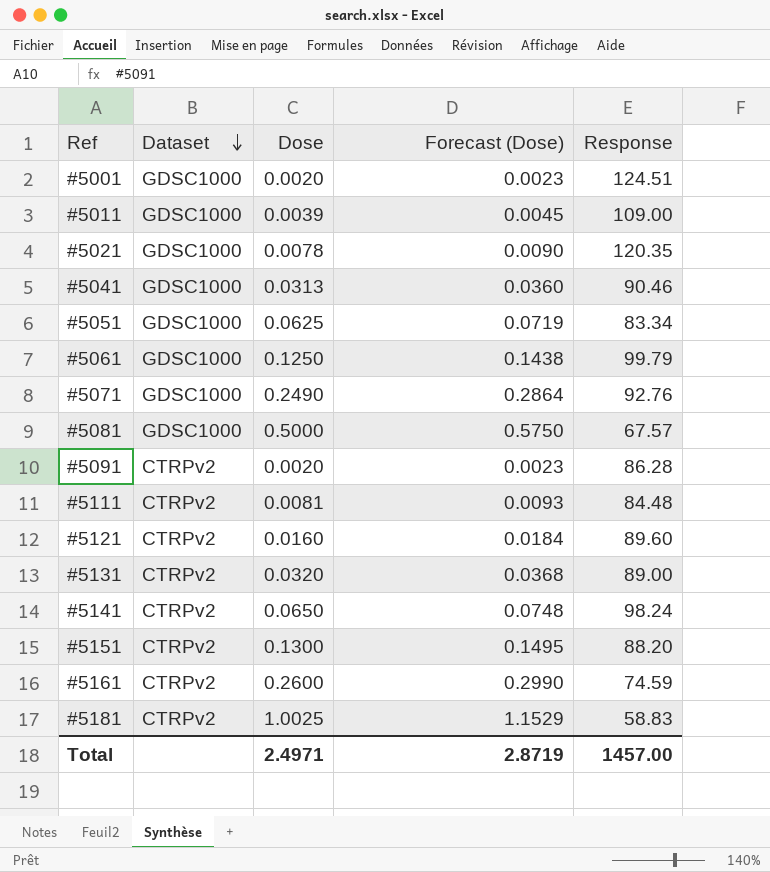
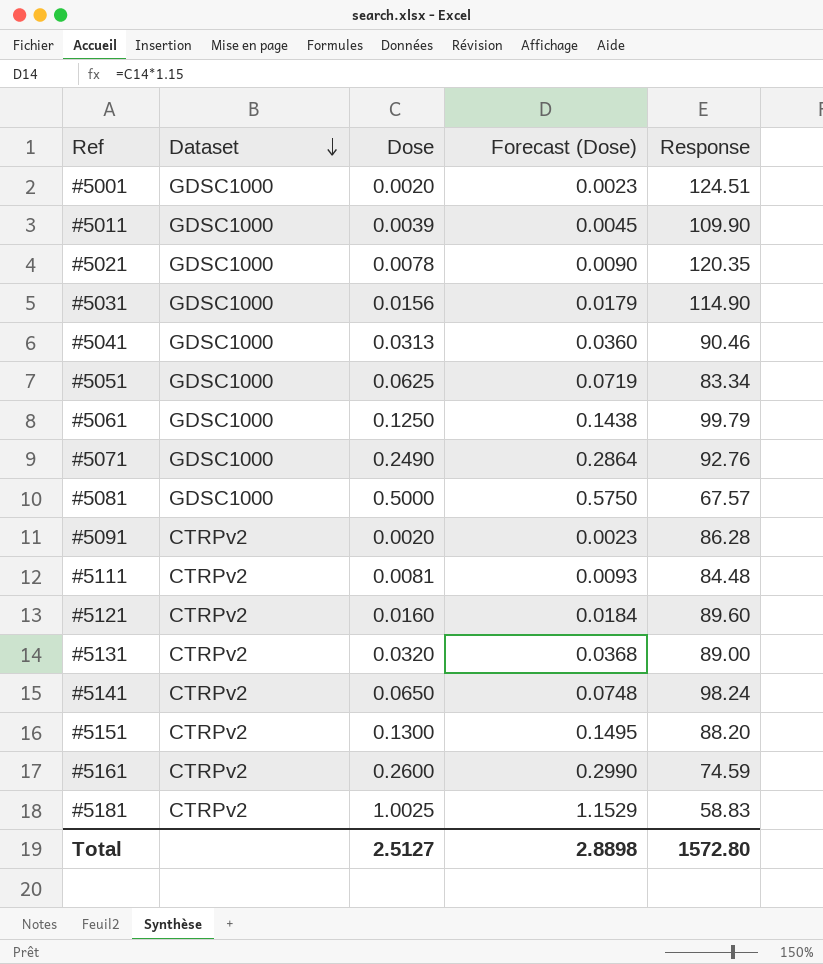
#5011 | Response: 109.00 -> 109.90
row #5031: none -> GDSC1000 | 0.0156 | 0.0179 | 114.90
Total | Dose: 2.4971 -> 2.5127
Total | Forecast (Dose): 2.8719 -> 2.8898
Total | Response: 1457.00 -> 1572.80

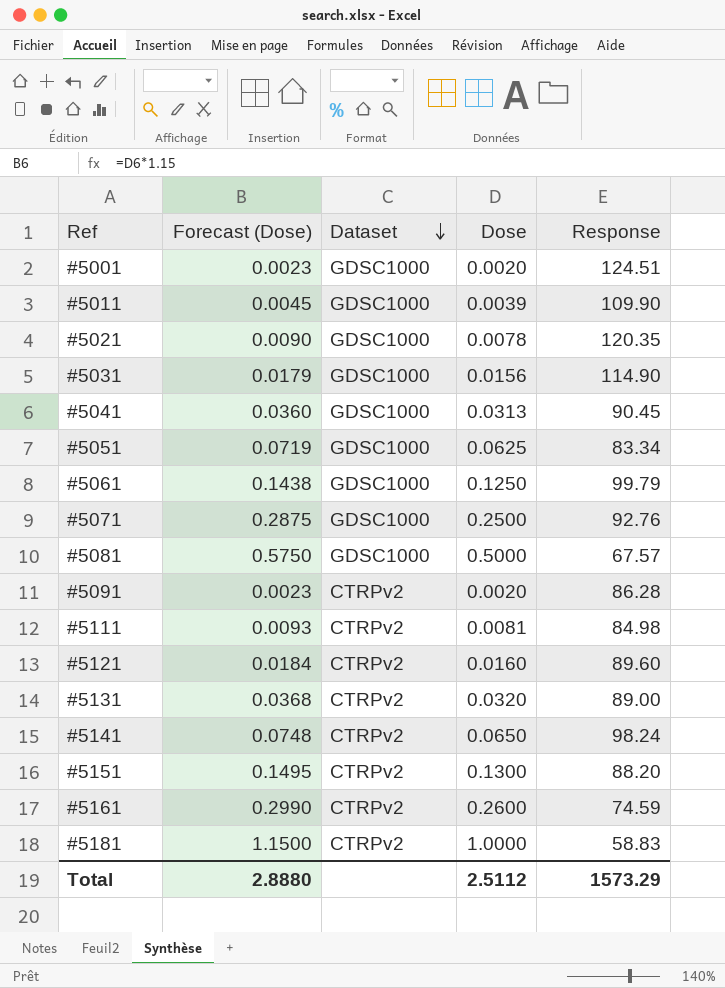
column Forecast (Dose) | position: 4 -> 2
#5041 | Response: 90.46 -> 90.45
#5071 | Forecast (Dose): 0.2864 -> 0.2875
#5071 | Dose: 0.2490 -> 0.2500
#5111 | Response: 84.48 -> 84.98
#5181 | Forecast (Dose): 1.1529 -> 1.1500
#5181 | Dose: 1.0025 -> 1.0000
Total | Forecast (Dose): 2.8898 -> 2.8880
Total | Dose: 2.5127 -> 2.5112
Total | Response: 1572.80 -> 1573.29

